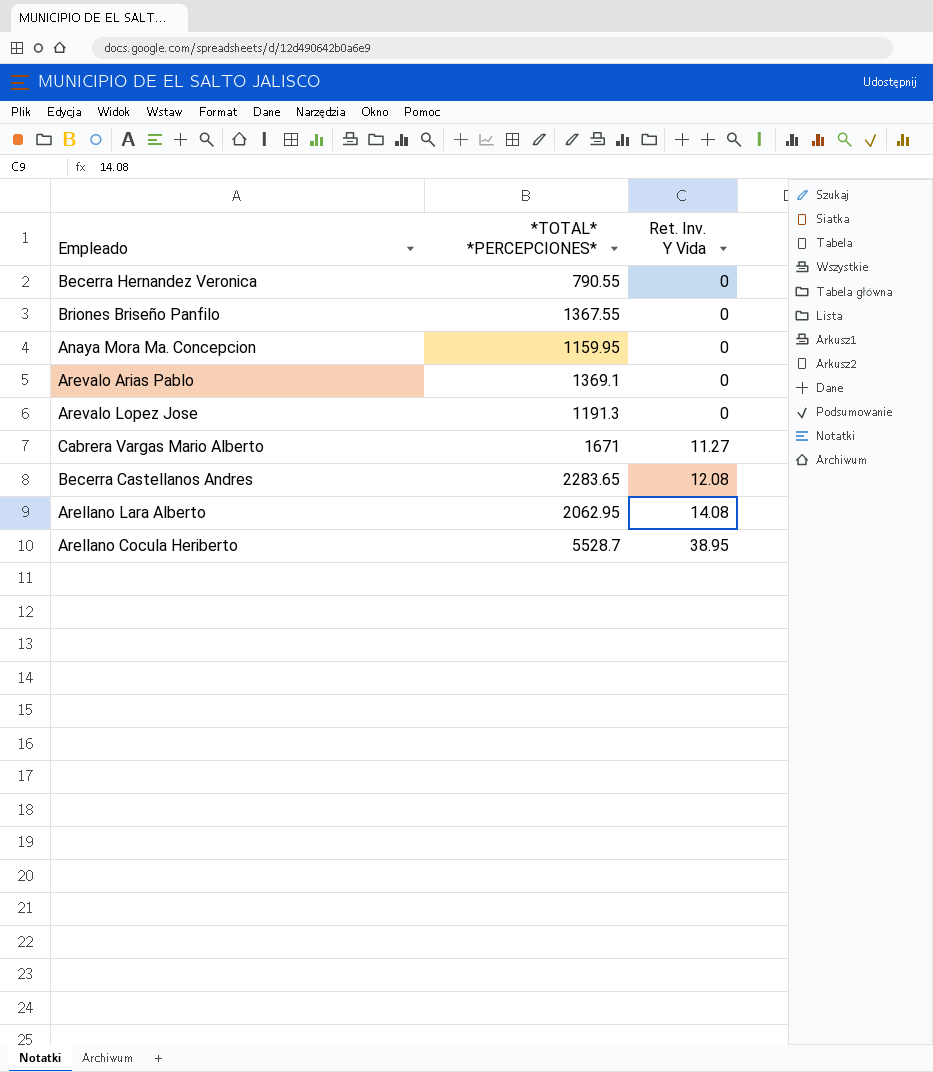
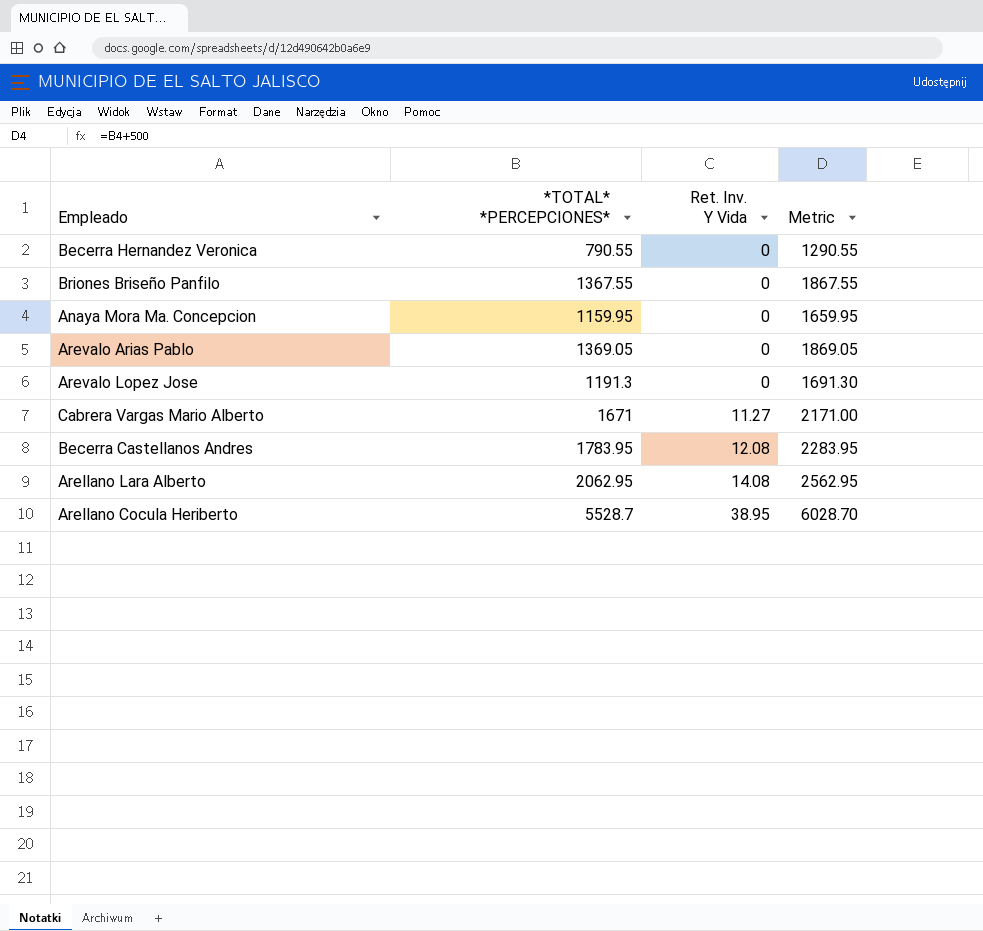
column Metric | formula: none -> [*TOTAL* *PERCEPCIONES*] + 500
Arevalo Arias Pablo | *TOTAL* *PERCEPCIONES*: 1369.1 -> 1369.05
Becerra Castellanos Andres | *TOTAL* *PERCEPCIONES*: 2283.65 -> 1783.95

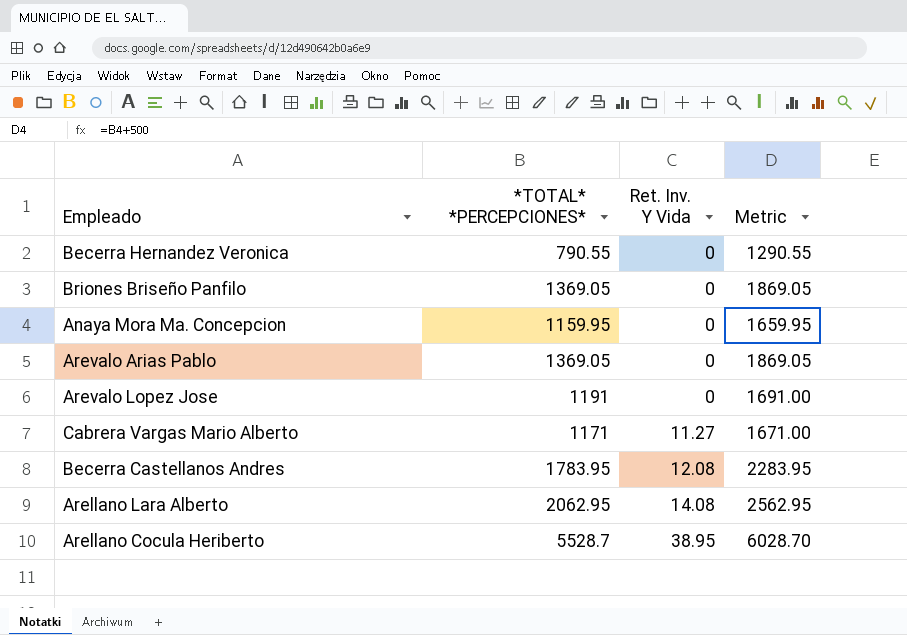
Briones Briseño Panfilo | *TOTAL* *PERCEPCIONES*: 1367.55 -> 1369.05
Briones Briseño Panfilo | Metric: 1867.55 -> 1869.05
Arevalo Lopez Jose | *TOTAL* *PERCEPCIONES*: 1191.3 -> 1191
Arevalo Lopez Jose | Metric: 1691.30 -> 1691.00
Cabrera Vargas Mario Alberto | *TOTAL* *PERCEPCIONES*: 1671 -> 1171
Cabrera Vargas Mario Alberto | Metric: 2171.00 -> 1671.00

